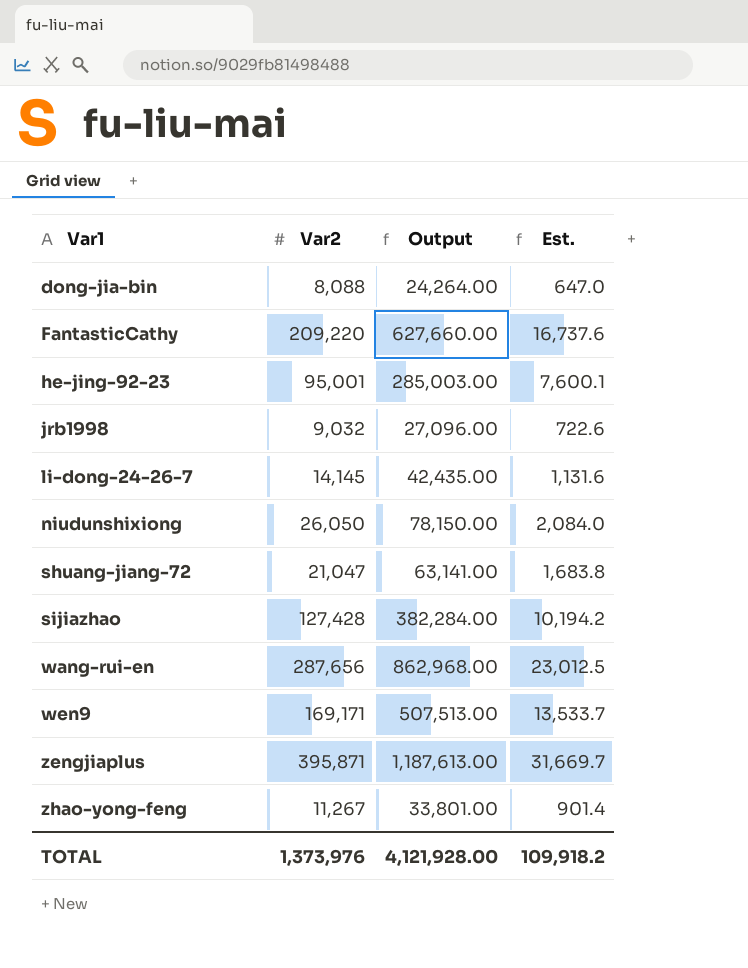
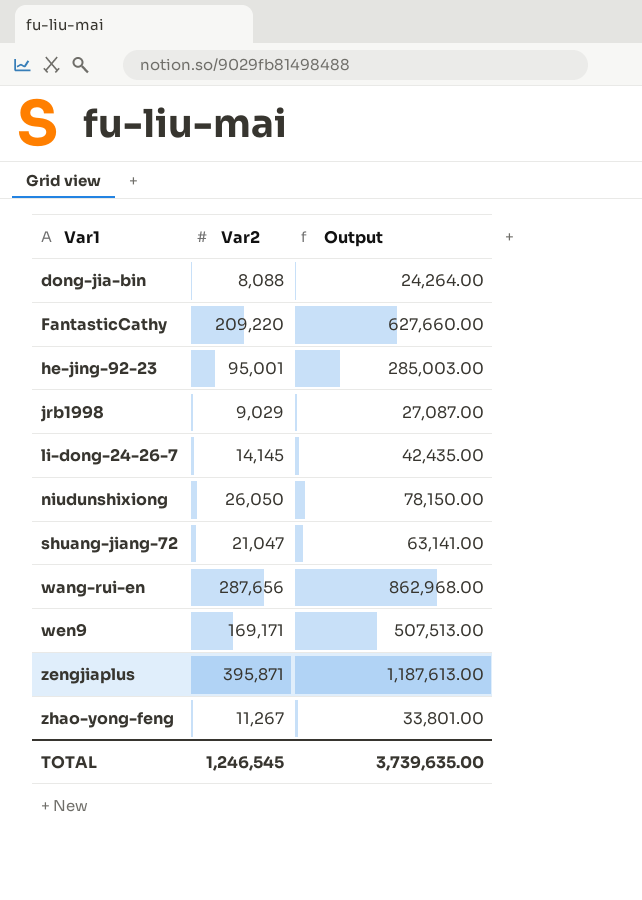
column Est. | formula: [Var2] * 0.08 -> none
row sijiazhao: 127,428 | 382,284.00 | 10,194.2 -> none
jrb1998 | Var2: 9,032 -> 9,029
jrb1998 | Output: 27,096.00 -> 27,087.00
TOTAL | Var2: 1,373,976 -> 1,246,545
TOTAL | Output: 4,121,928.00 -> 3,739,635.00

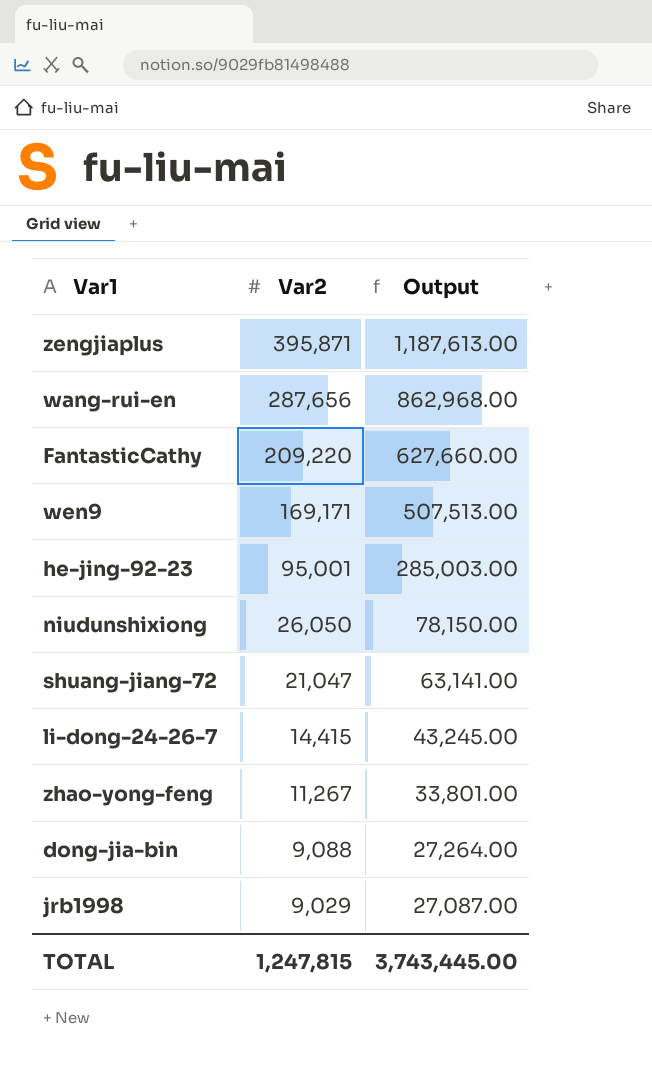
row order: Var1 ascending -> Var2 descending
li-dong-24-26-7 | Var2: 14,145 -> 14,415
li-dong-24-26-7 | Output: 42,435.00 -> 43,245.00
dong-jia-bin | Var2: 8,088 -> 9,088
dong-jia-bin | Output: 24,264.00 -> 27,264.00
TOTAL | Var2: 1,246,545 -> 1,247,815
TOTAL | Output: 3,739,635.00 -> 3,743,445.00

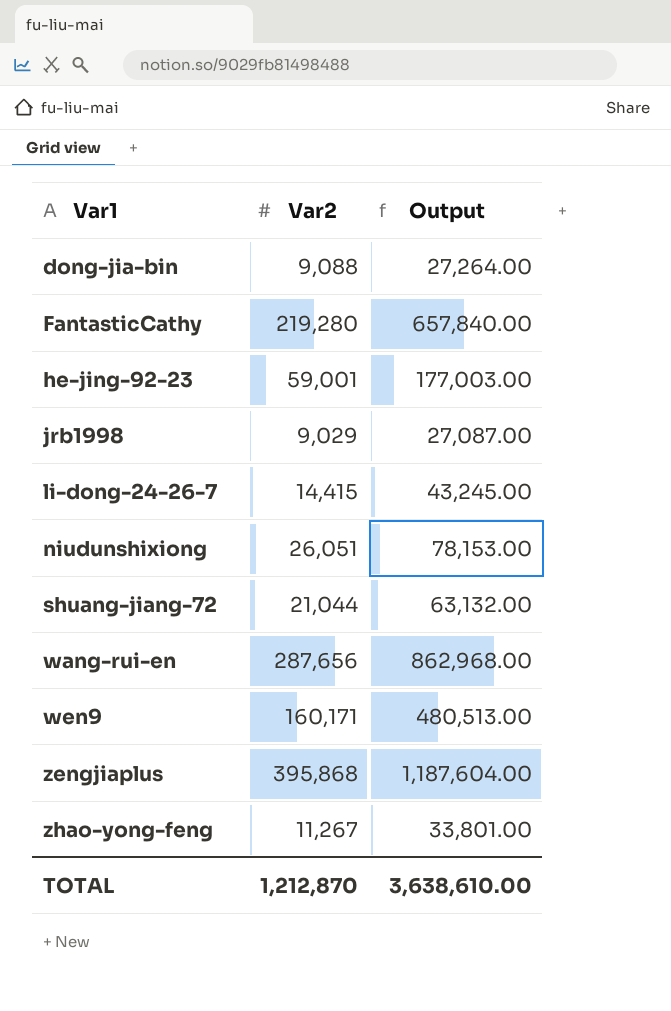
row order: Var2 descending -> Var1 ascending
FantasticCathy | Var2: 209,220 -> 219,280
FantasticCathy | Output: 627,660.00 -> 657,840.00
he-jing-92-23 | Var2: 95,001 -> 59,001
he-jing-92-23 | Output: 285,003.00 -> 177,003.00
niudunshixiong | Var2: 26,050 -> 26,051
niudunshixiong | Output: 78,150.00 -> 78,153.00
shuang-jiang-72 | Var2: 21,047 -> 21,044
shuang-jiang-72 | Output: 63,141.00 -> 63,132.00
wen9 | Var2: 169,171 -> 160,171
wen9 | Output: 507,513.00 -> 480,513.00
zengjiaplus | Var2: 395,871 -> 395,868
zengjiaplus | Output: 1,187,613.00 -> 1,187,604.00
TOTAL | Var2: 1,247,815 -> 1,212,870
TOTAL | Output: 3,743,445.00 -> 3,638,610.00

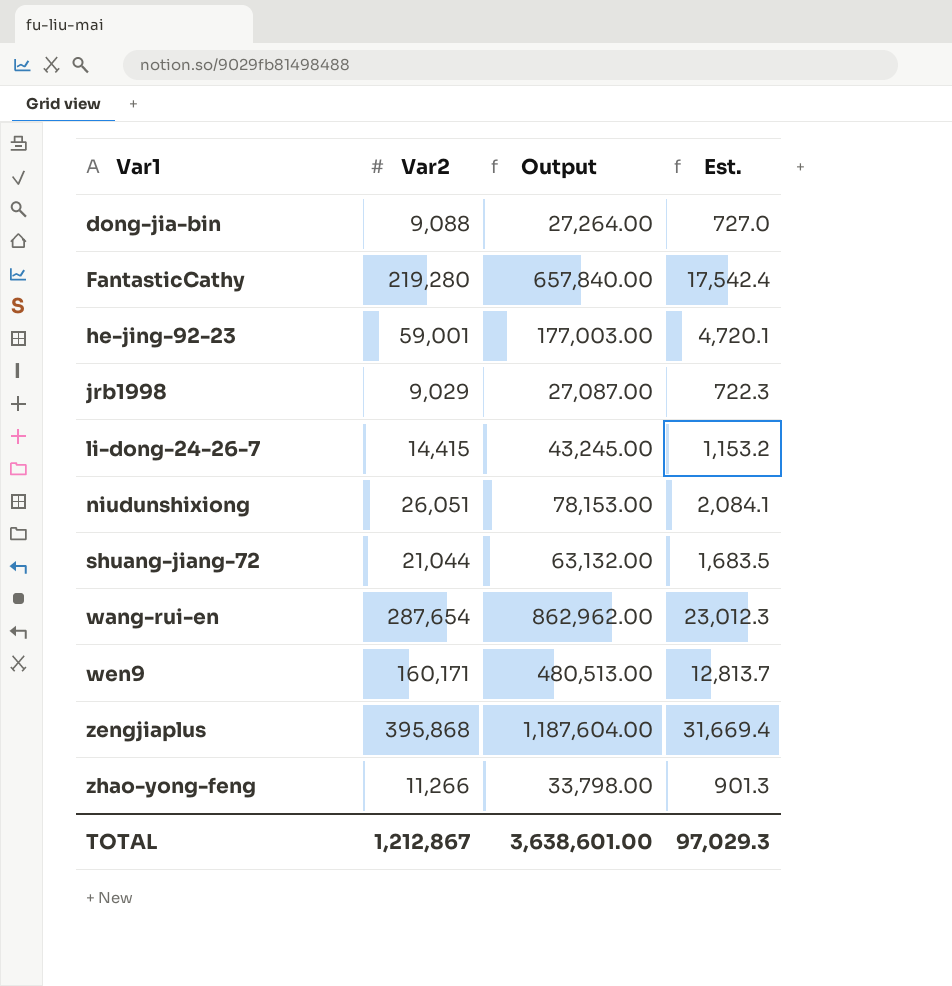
column Est. | formula: none -> [Var2] * 0.08
wang-rui-en | Var2: 287,656 -> 287,654
wang-rui-en | Output: 862,968.00 -> 862,962.00
zhao-yong-feng | Var2: 11,267 -> 11,266
zhao-yong-feng | Output: 33,801.00 -> 33,798.00
TOTAL | Var2: 1,212,870 -> 1,212,867
TOTAL | Output: 3,638,610.00 -> 3,638,601.00

